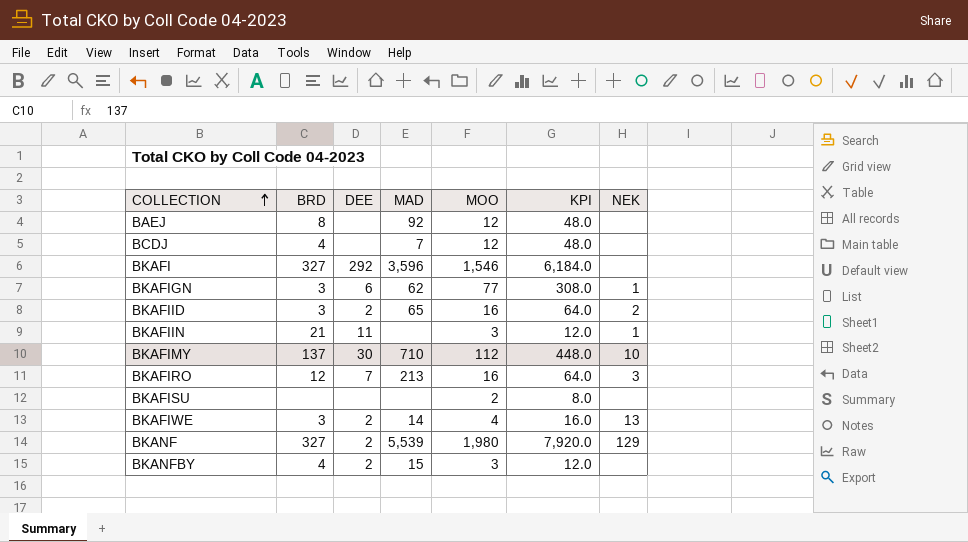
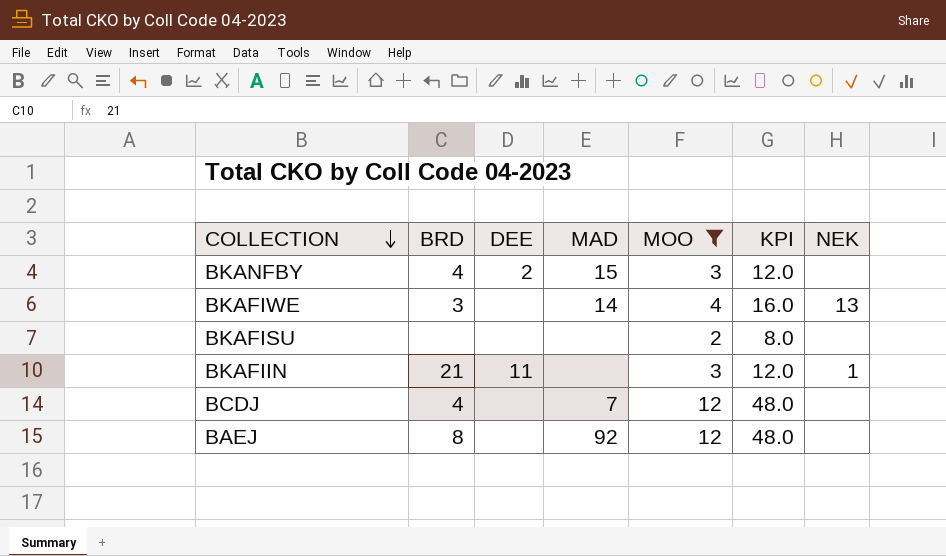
filter: none -> MOO <= 12
row order: COLLECTION ascending -> COLLECTION descending
BKAFIWE | DEE: 2 -> none

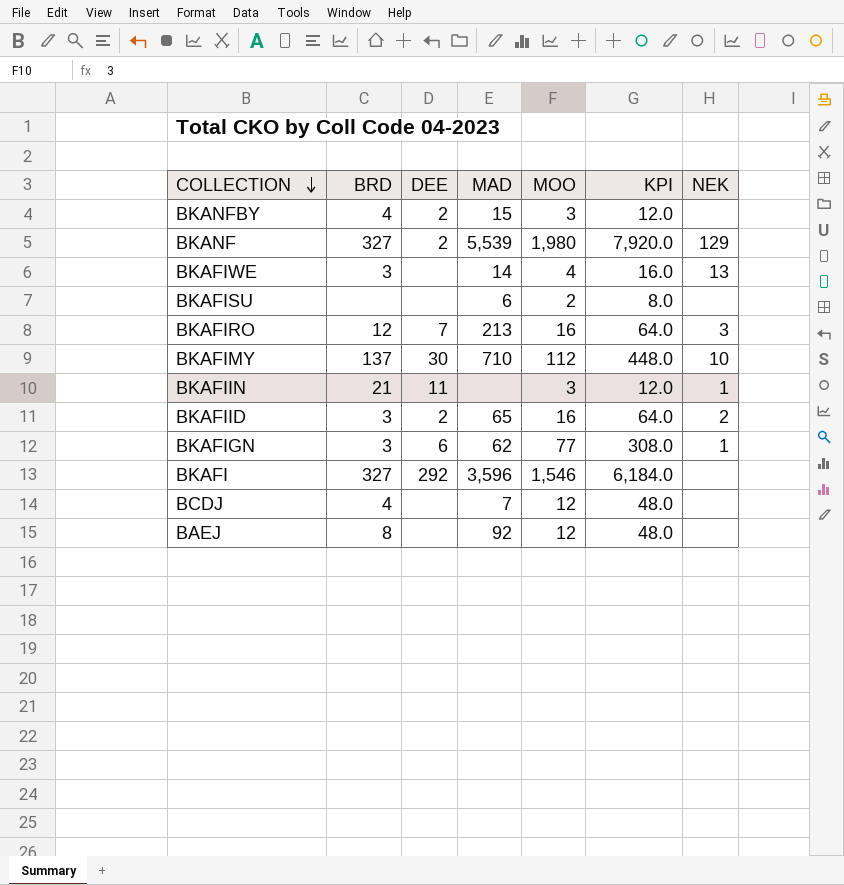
filter: MOO <= 12 -> none
BKAFISU | MAD: none -> 6

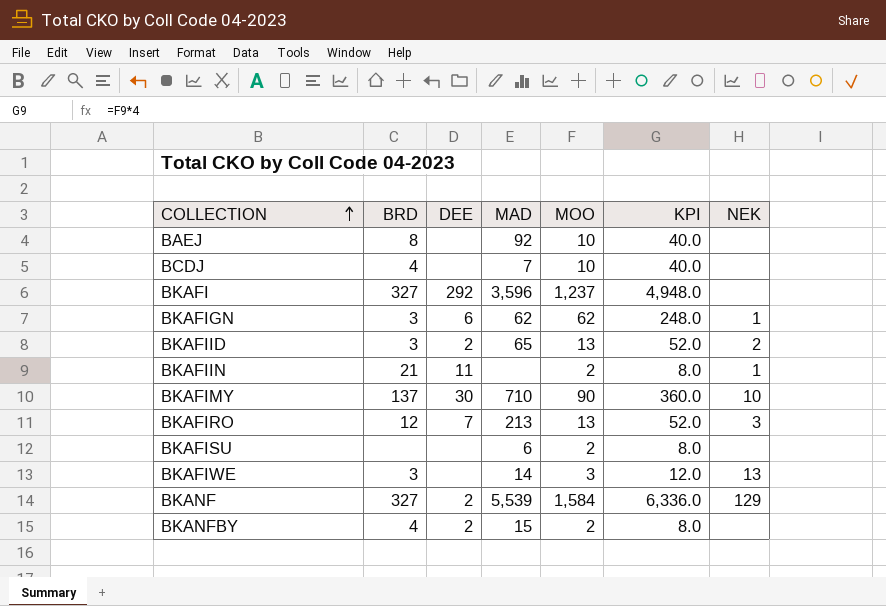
row order: COLLECTION descending -> COLLECTION ascending
BAEJ | MOO: 12 -> 10
BAEJ | KPI: 48.0 -> 40.0
BCDJ | MOO: 12 -> 10
BCDJ | KPI: 48.0 -> 40.0
BKAFI | MOO: 1,546 -> 1,237
BKAFI | KPI: 6,184.0 -> 4,948.0
BKAFIGN | MOO: 77 -> 62
BKAFIGN | KPI: 308.0 -> 248.0
BKAFIID | MOO: 16 -> 13
BKAFIID | KPI: 64.0 -> 52.0
BKAFIIN | MOO: 3 -> 2
BKAFIIN | KPI: 12.0 -> 8.0
BKAFIMY | MOO: 112 -> 90
BKAFIMY | KPI: 448.0 -> 360.0
BKAFIRO | MOO: 16 -> 13
BKAFIRO | KPI: 64.0 -> 52.0
BKAFIWE | MOO: 4 -> 3
BKAFIWE | KPI: 16.0 -> 12.0
BKANF | MOO: 1,980 -> 1,584
BKANF | KPI: 7,920.0 -> 6,336.0
BKANFBY | MOO: 3 -> 2
BKANFBY | KPI: 12.0 -> 8.0

